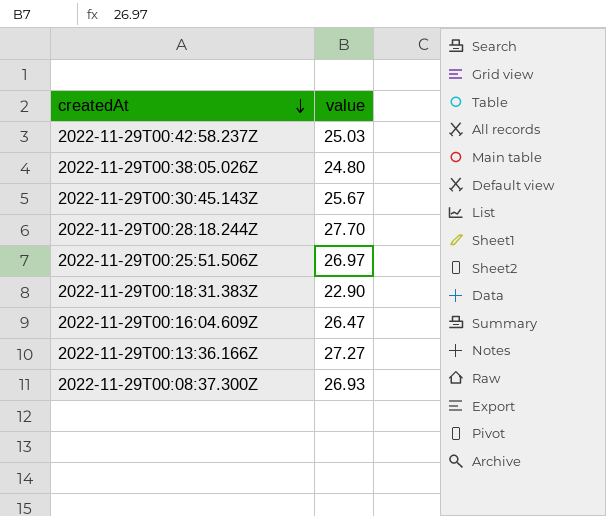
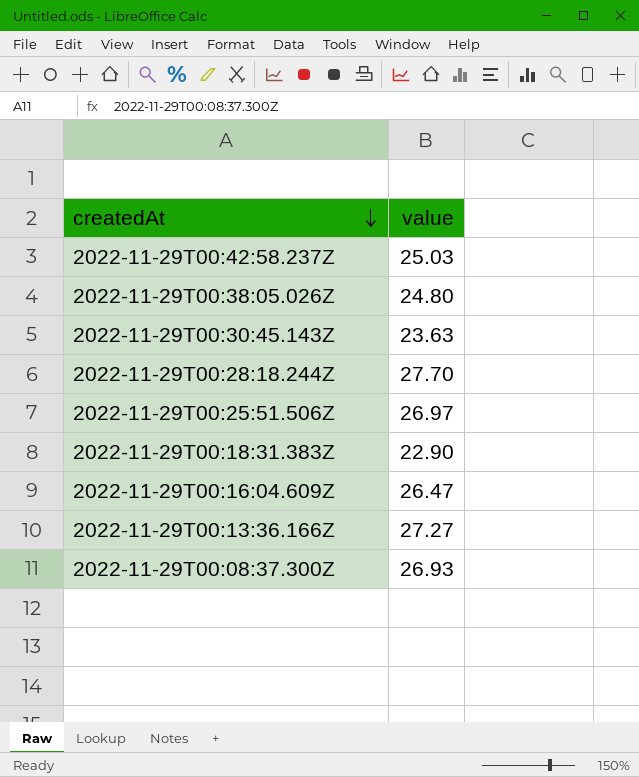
2022-11-29T00:30:45.143Z | value: 25.67 -> 23.63

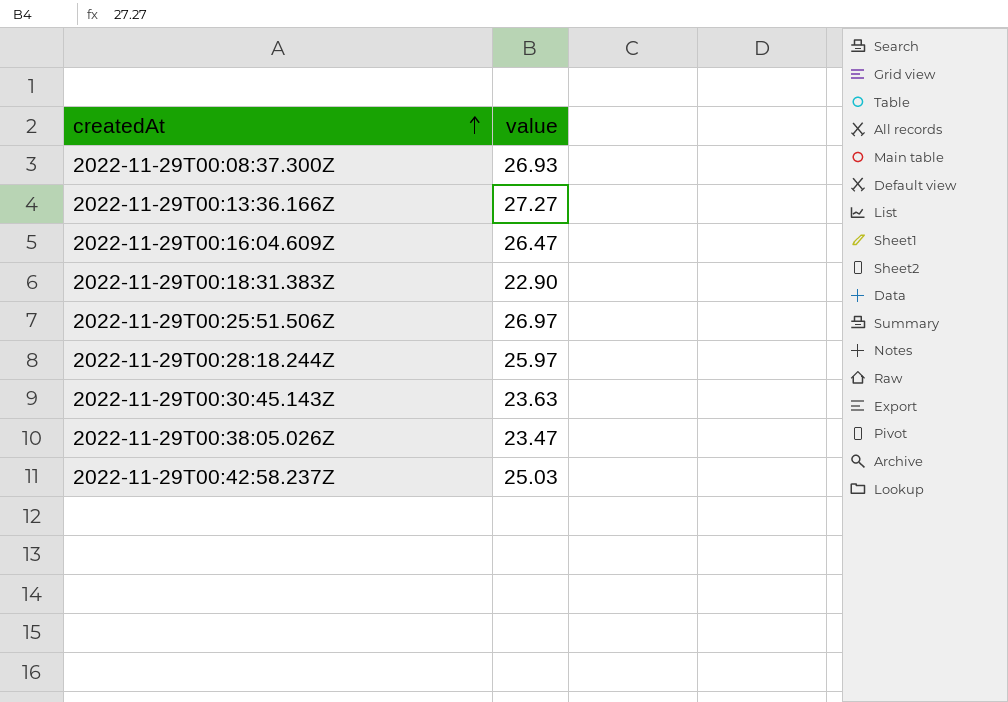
row order: createdAt descending -> createdAt ascending
2022-11-29T00:28:18.244Z | value: 27.70 -> 25.97
2022-11-29T00:38:05.026Z | value: 24.80 -> 23.47

